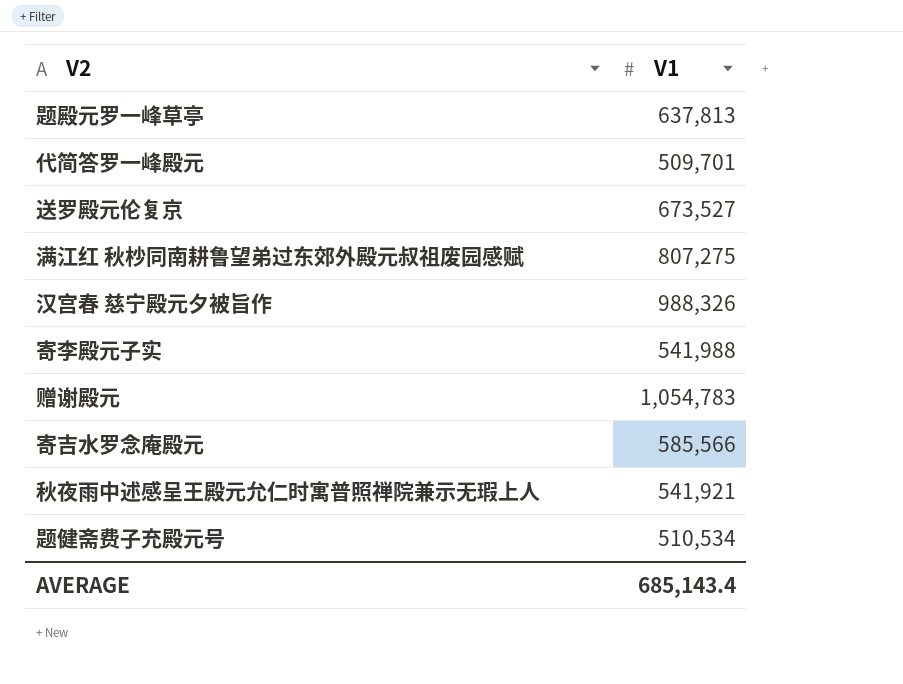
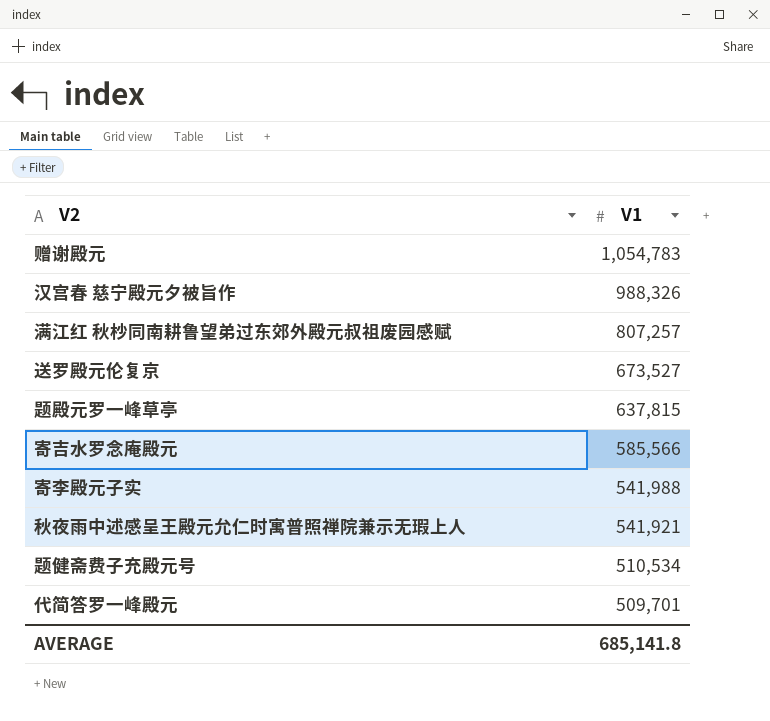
row order: none -> V1 descending
满江红 秋杪同南耕鲁望弟过东郊外殿元叔祖废园感赋 | V1: 807,275 -> 807,257
题殿元罗一峰草亭 | V1: 637,813 -> 637,815
AVERAGE | V1: 685,143.4 -> 685,141.8

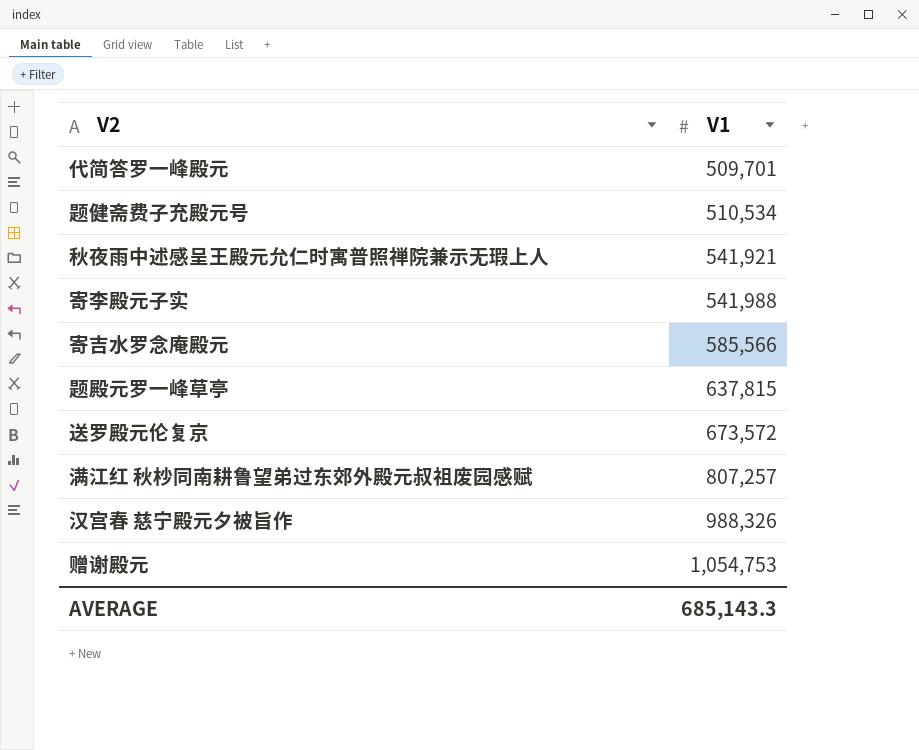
row order: V1 descending -> V1 ascending
送罗殿元伦复京 | V1: 673,527 -> 673,572
赠谢殿元 | V1: 1,054,783 -> 1,054,753
AVERAGE | V1: 685,141.8 -> 685,143.3

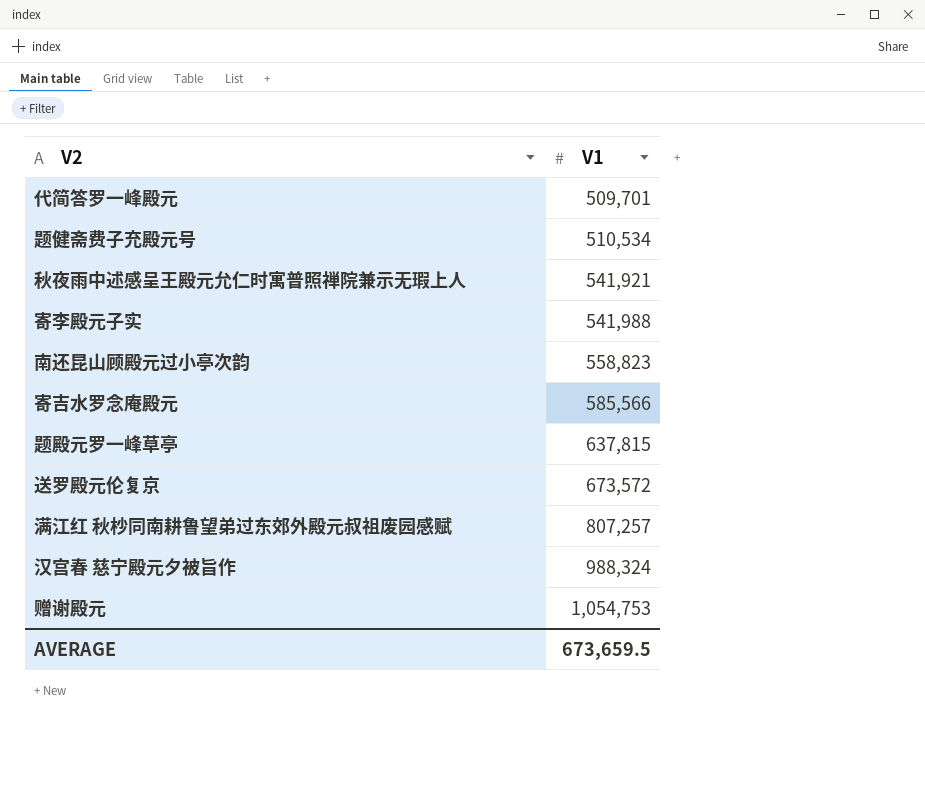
row 南还昆山顾殿元过小亭次韵: none -> 558,823
汉宫春 慈宁殿元夕被旨作 | V1: 988,326 -> 988,324
AVERAGE | V1: 685,143.3 -> 673,659.5

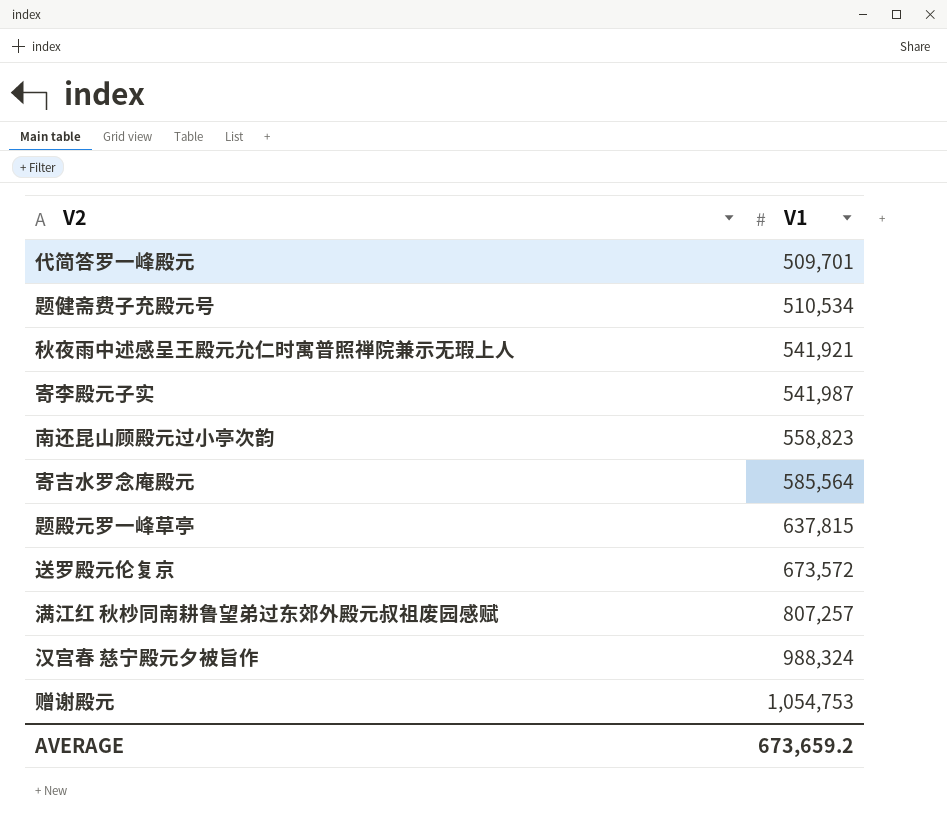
寄李殿元子实 | V1: 541,988 -> 541,987
寄吉水罗念庵殿元 | V1: 585,566 -> 585,564
AVERAGE | V1: 673,659.5 -> 673,659.2

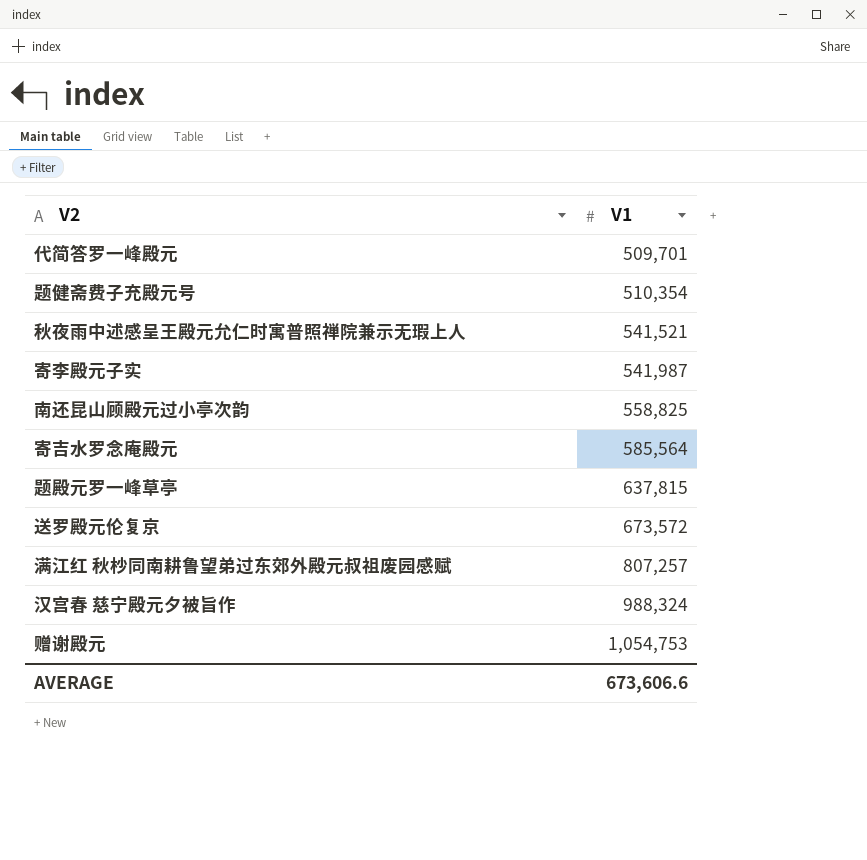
题健斋费子充殿元号 | V1: 510,534 -> 510,354
秋夜雨中述感呈王殿元允仁时寓普照禅院兼示无瑕上人 | V1: 541,921 -> 541,521
南还昆山顾殿元过小亭次韵 | V1: 558,823 -> 558,825
AVERAGE | V1: 673,659.2 -> 673,606.6

